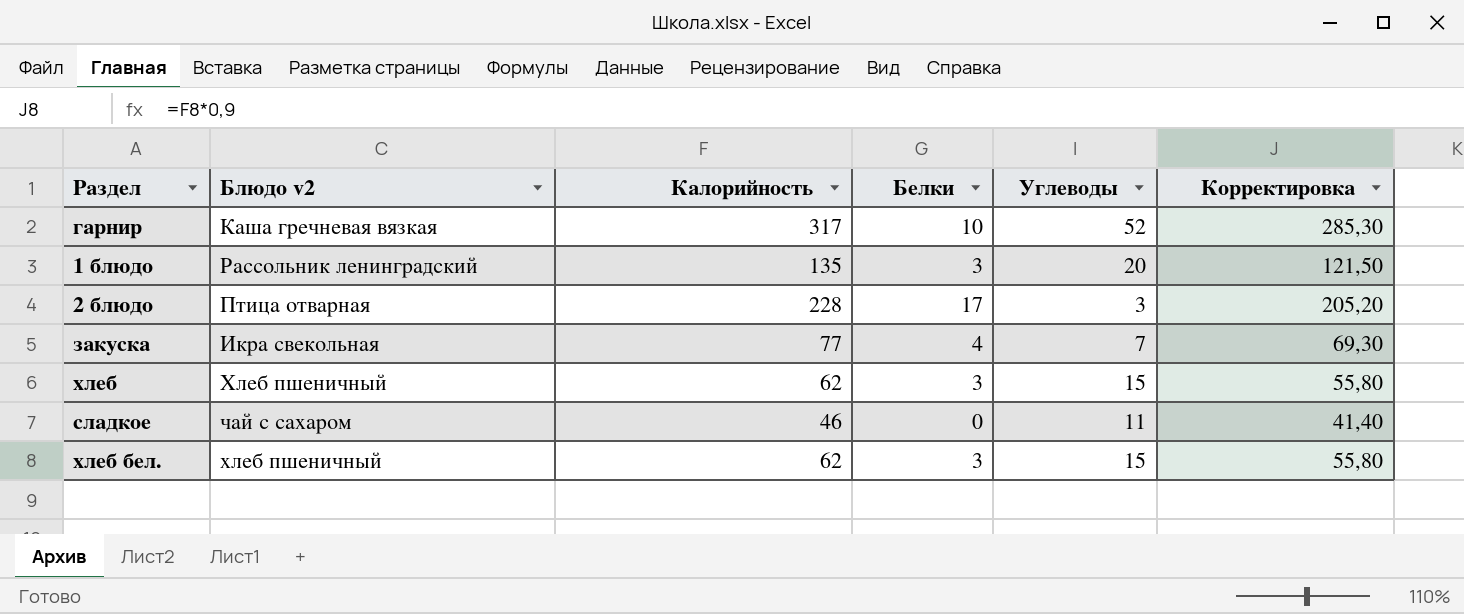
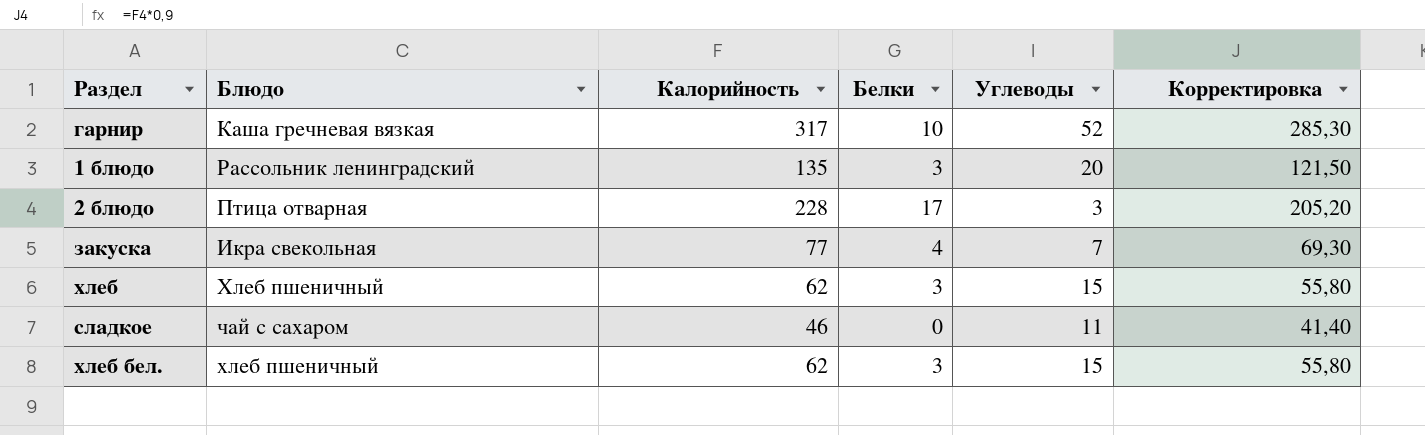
column name: Блюдо v2 -> Блюдо

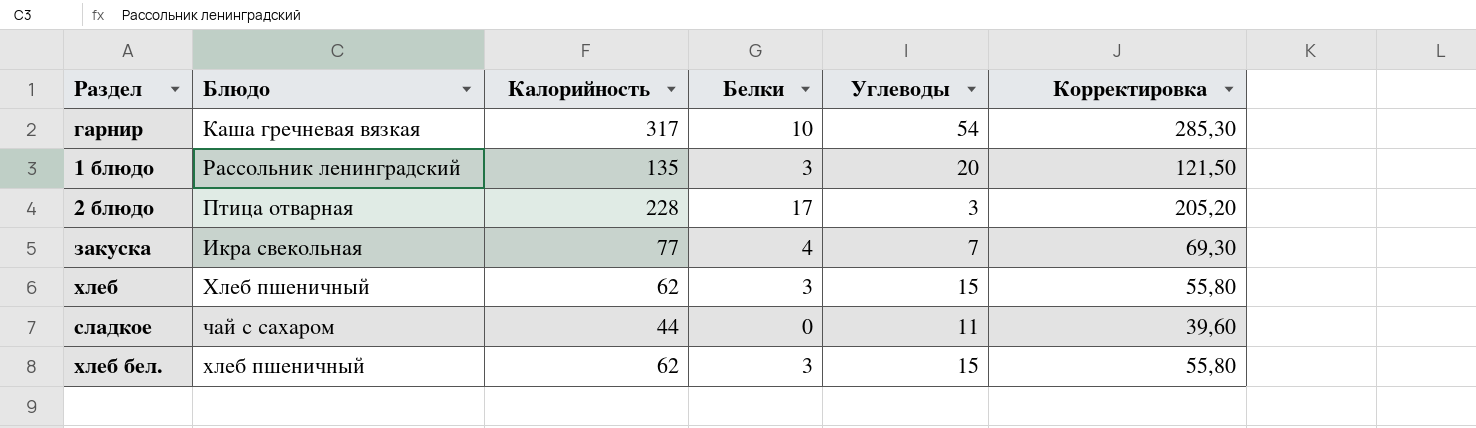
гарнир | Углеводы: 52 -> 54
сладкое | Калорийность: 46 -> 44
сладкое | Корректировка: 41,40 -> 39,60

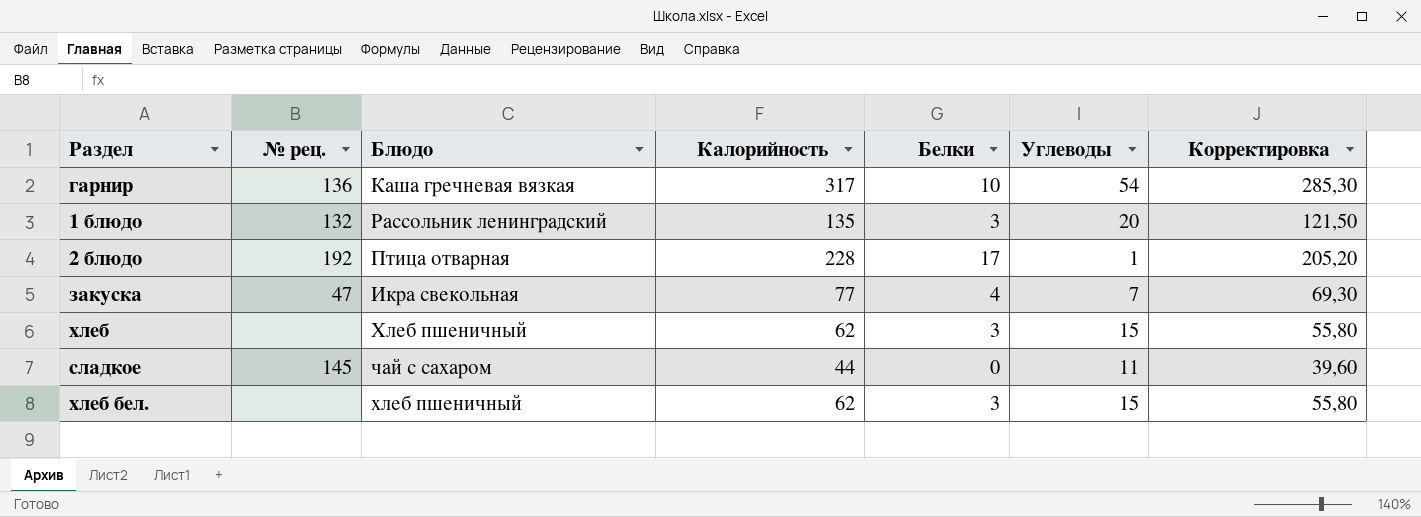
column № рец. | position: none -> 2
2 блюдо | Углеводы: 3 -> 1

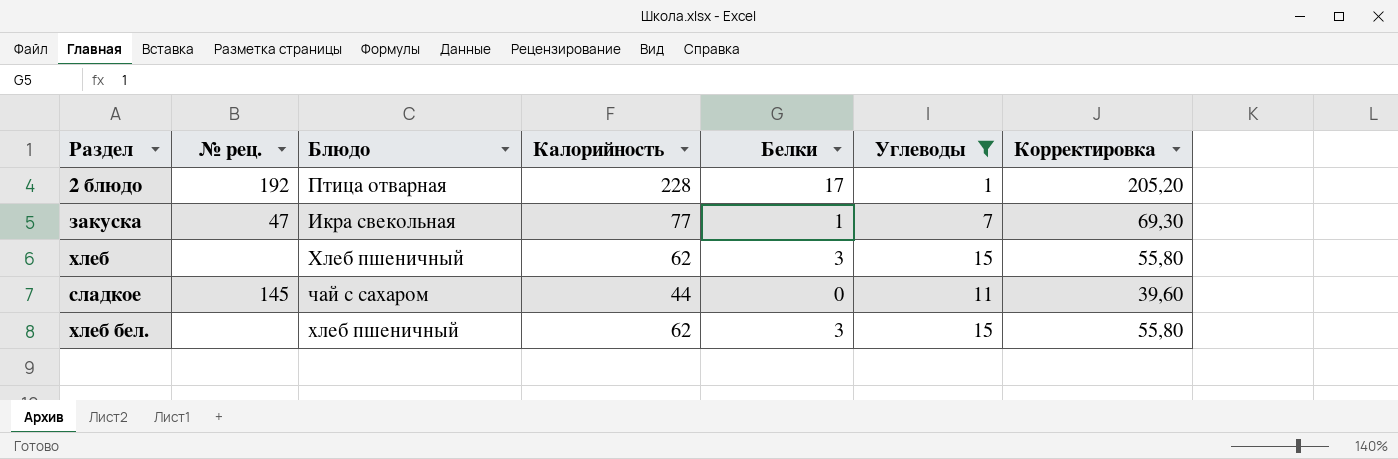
filter: none -> Углеводы <= 15
закуска | Белки: 4 -> 1

